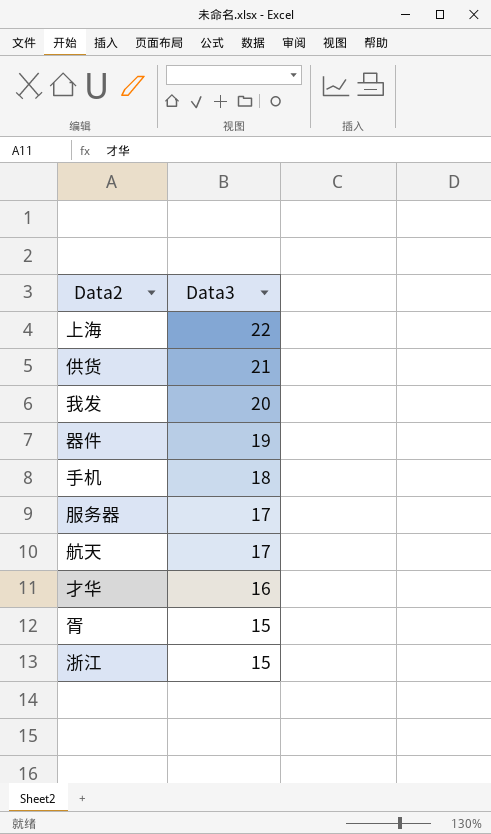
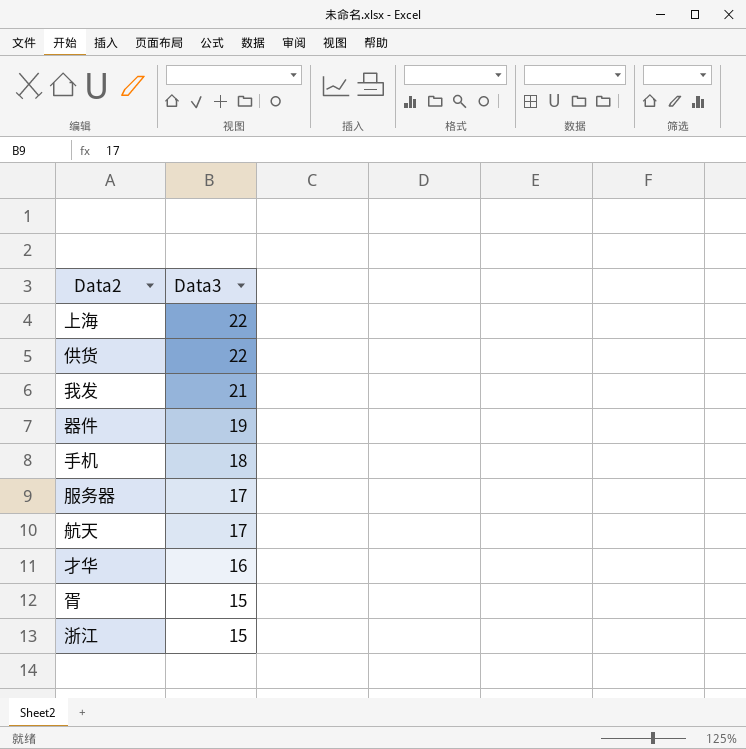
供货 | Data3: 21 -> 22
我发 | Data3: 20 -> 21

